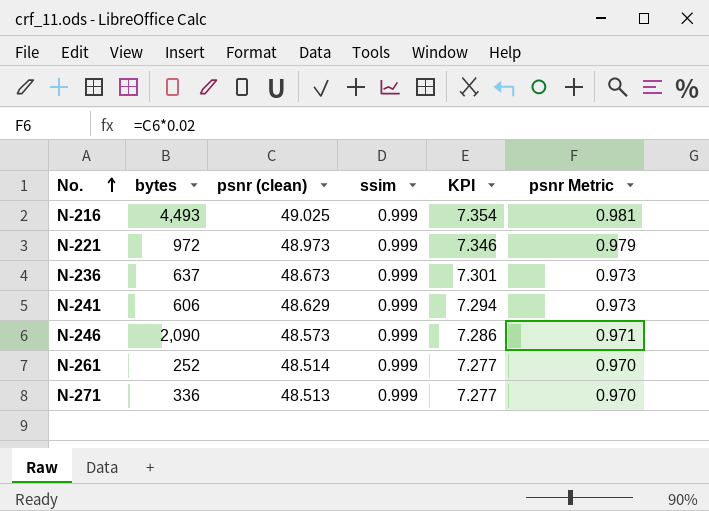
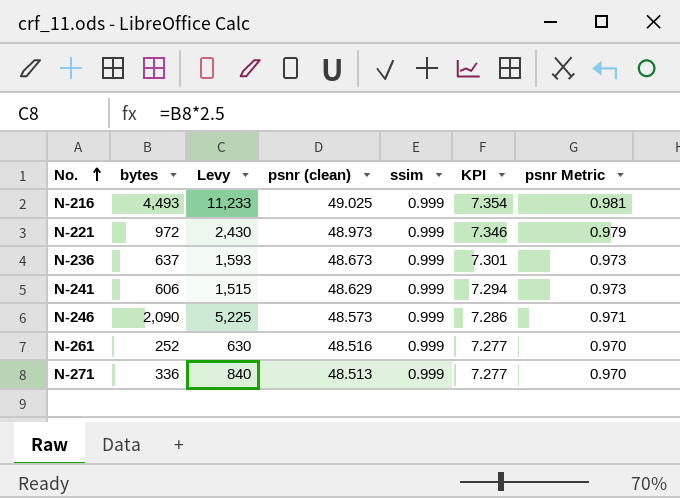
column Levy | formula: none -> [bytes] * 2.5
N-261 | psnr (clean): 48.514 -> 48.516

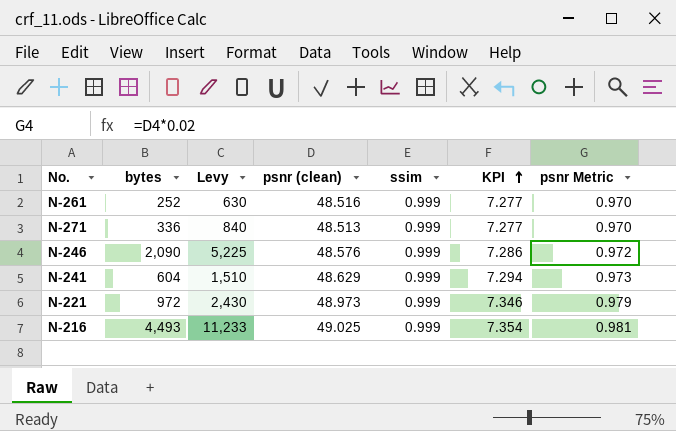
row order: No. ascending -> KPI ascending
row N-236: 637 | 1,593 | 48.673 | 0.999 | 7.301 | 0.973 -> none
N-246 | psnr (clean): 48.573 -> 48.576
N-246 | psnr Metric: 0.971 -> 0.972
N-241 | bytes: 606 -> 604
N-241 | Levy: 1,515 -> 1,510

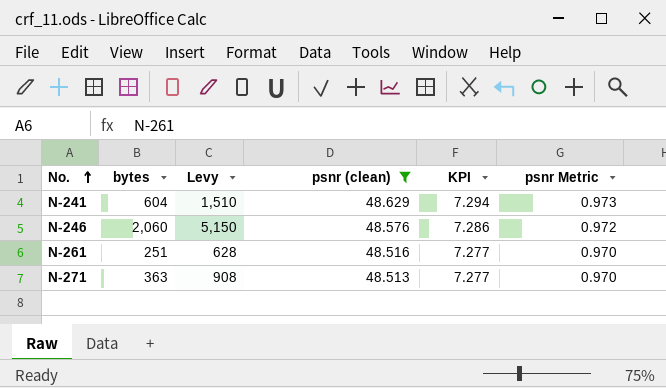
filter: none -> psnr (clean) <= 48.629
row order: KPI ascending -> No. ascending
column ssim | position: 5 -> none
N-246 | bytes: 2,090 -> 2,060
N-246 | Levy: 5,225 -> 5,150
N-261 | bytes: 252 -> 251
N-261 | Levy: 630 -> 628
N-271 | bytes: 336 -> 363
N-271 | Levy: 840 -> 908

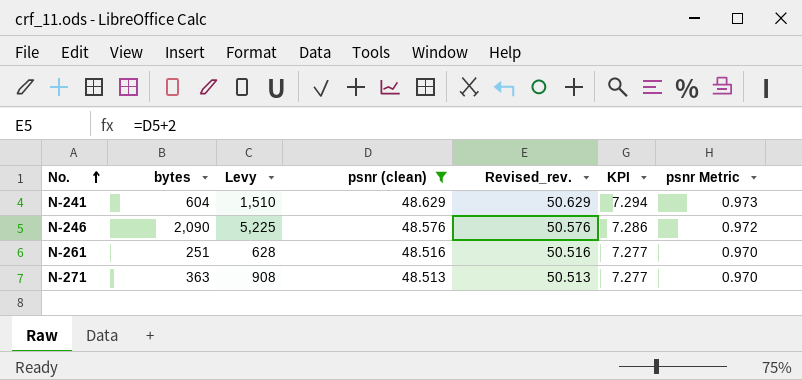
column Revised_rev. | formula: none -> [psnr (clean)] + 2
N-246 | bytes: 2,060 -> 2,090
N-246 | Levy: 5,150 -> 5,225

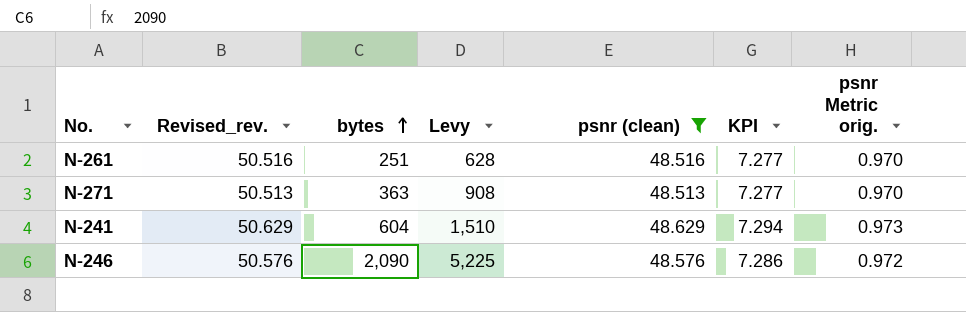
row order: No. ascending -> bytes ascending
column Revised_rev. | position: 5 -> 2
column name: psnr Metric -> psnr Metric orig.

